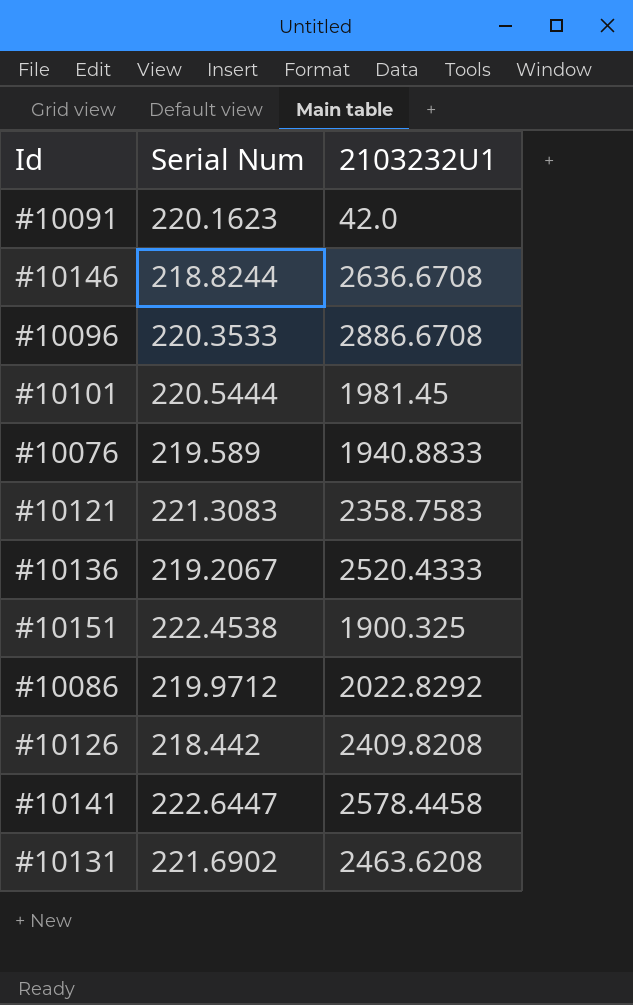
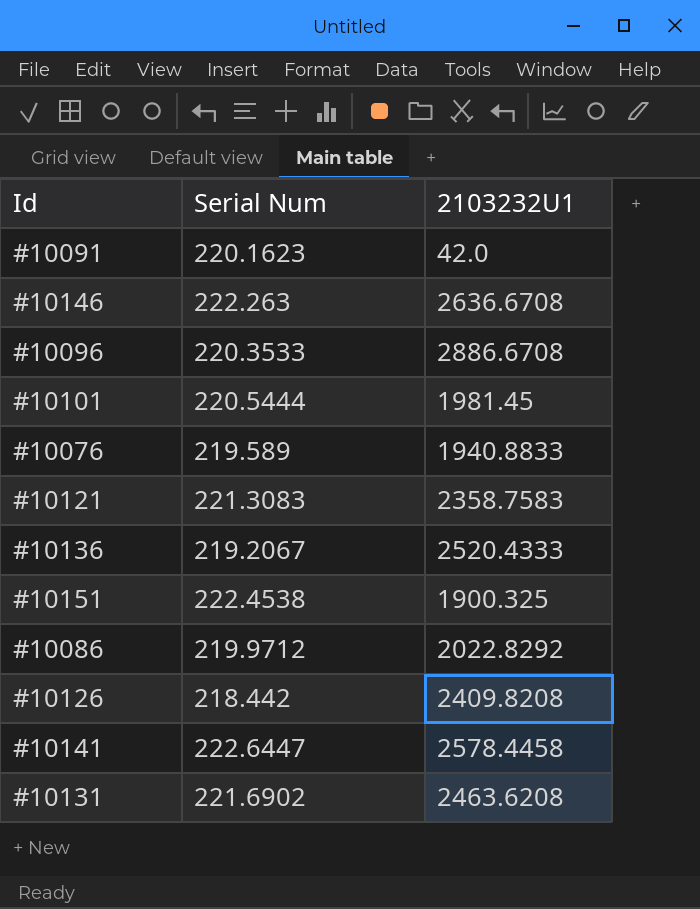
#10146 | Serial Num: 218.8244 -> 222.263

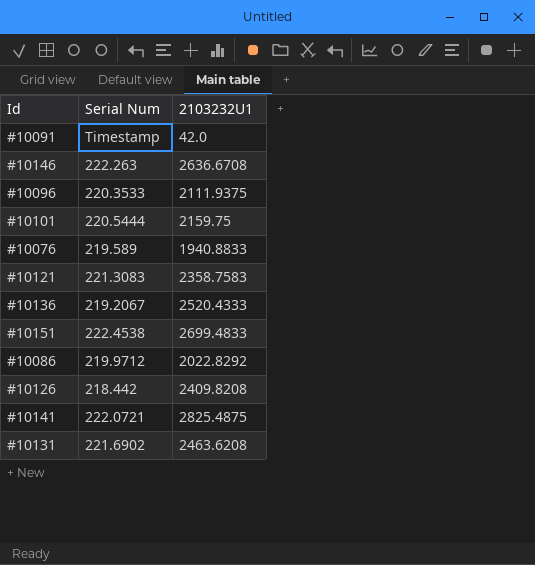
#10091 | Serial Num: 220.1623 -> Timestamp
#10096 | 2103232U1: 2886.6708 -> 2111.9375
#10101 | 2103232U1: 1981.45 -> 2159.75
#10151 | 2103232U1: 1900.325 -> 2699.4833
#10141 | Serial Num: 222.6447 -> 222.0721
#10141 | 2103232U1: 2578.4458 -> 2825.4875

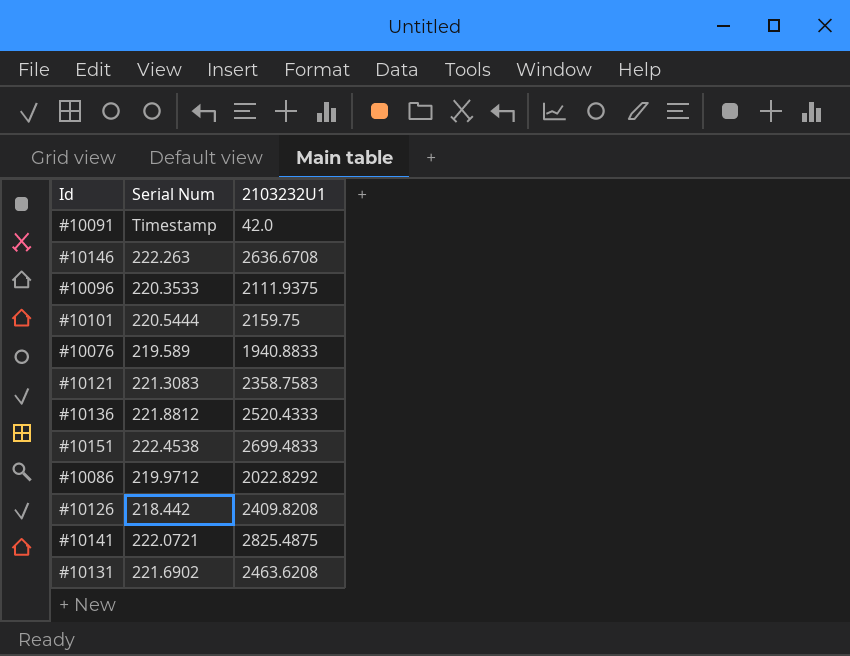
#10136 | Serial Num: 219.2067 -> 221.8812

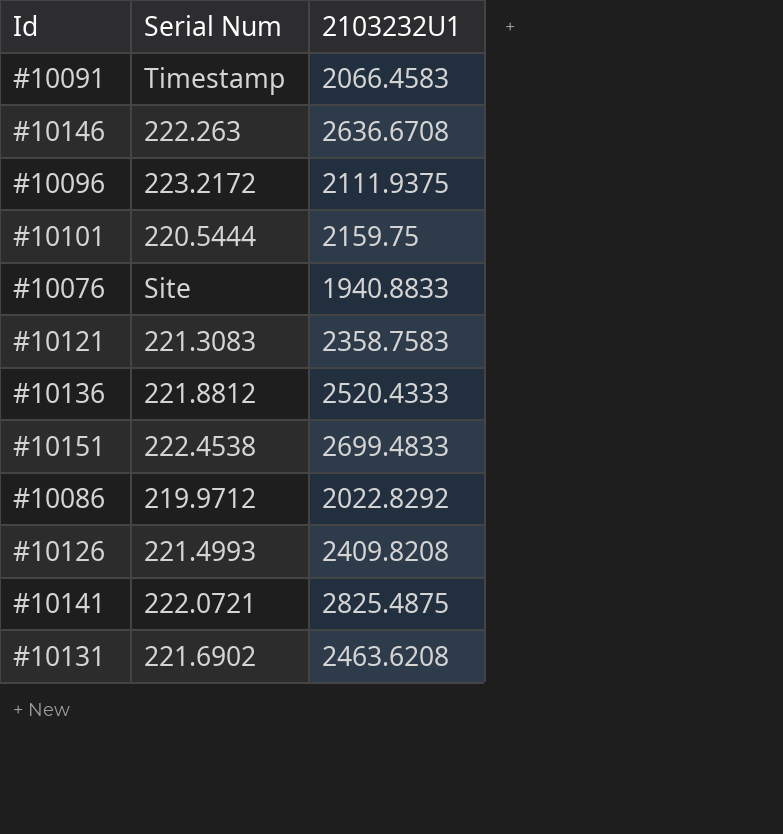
#10091 | 2103232U1: 42.0 -> 2066.4583
#10096 | Serial Num: 220.3533 -> 223.2172
#10076 | Serial Num: 219.589 -> Site
#10126 | Serial Num: 218.442 -> 221.4993

